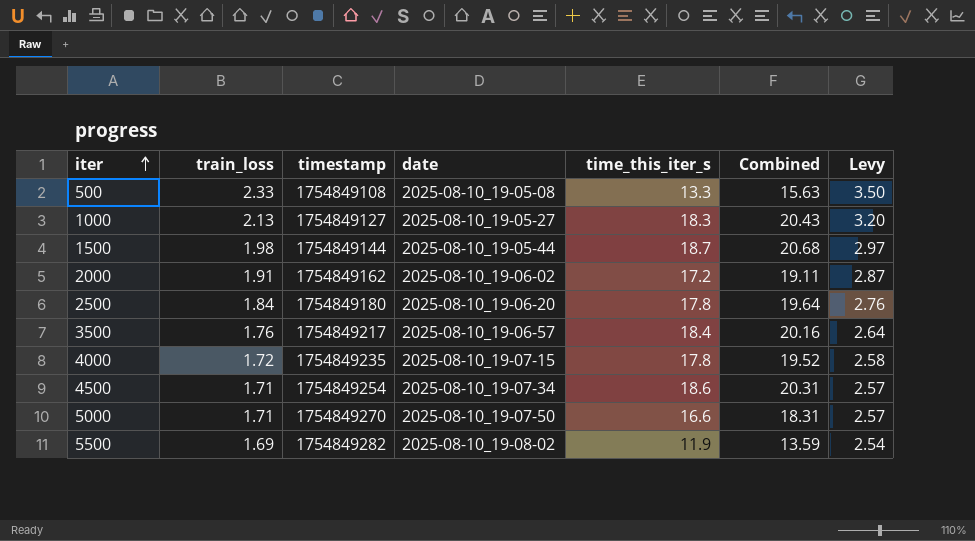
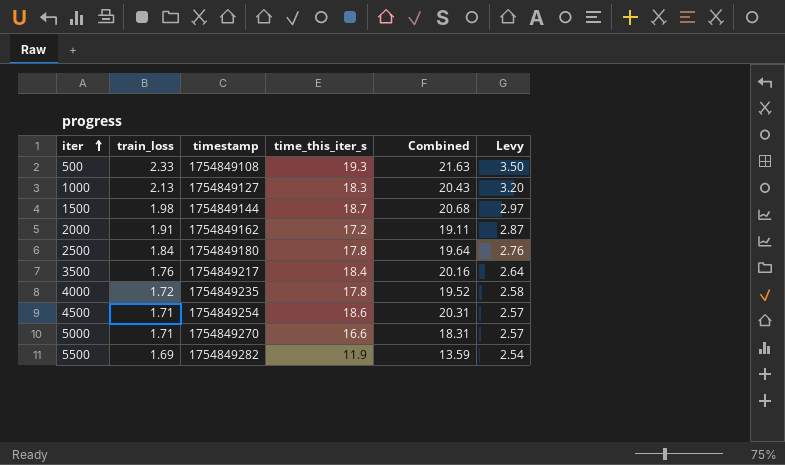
column date | position: 4 -> none
500 | time_this_iter_s: 13.3 -> 19.3
500 | Combined: 15.63 -> 21.63

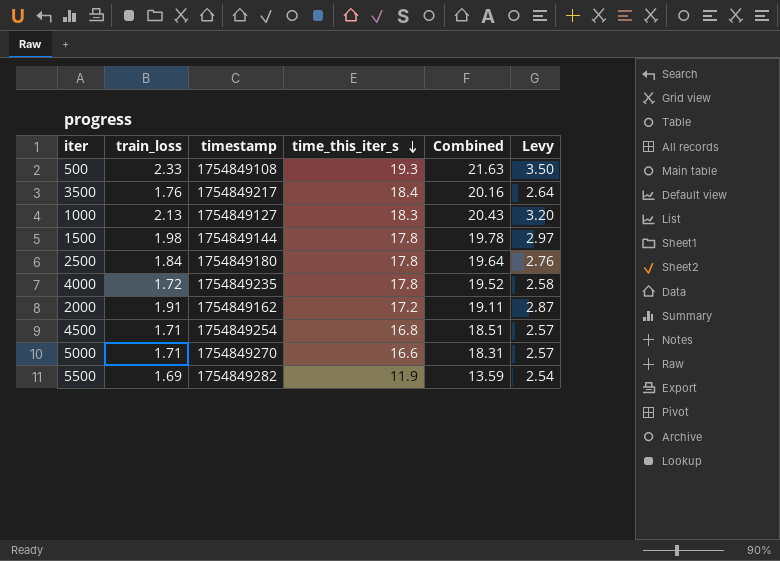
row order: iter ascending -> time_this_iter_s descending
1500 | time_this_iter_s: 18.7 -> 17.8
1500 | Combined: 20.68 -> 19.78
4500 | time_this_iter_s: 18.6 -> 16.8
4500 | Combined: 20.31 -> 18.51

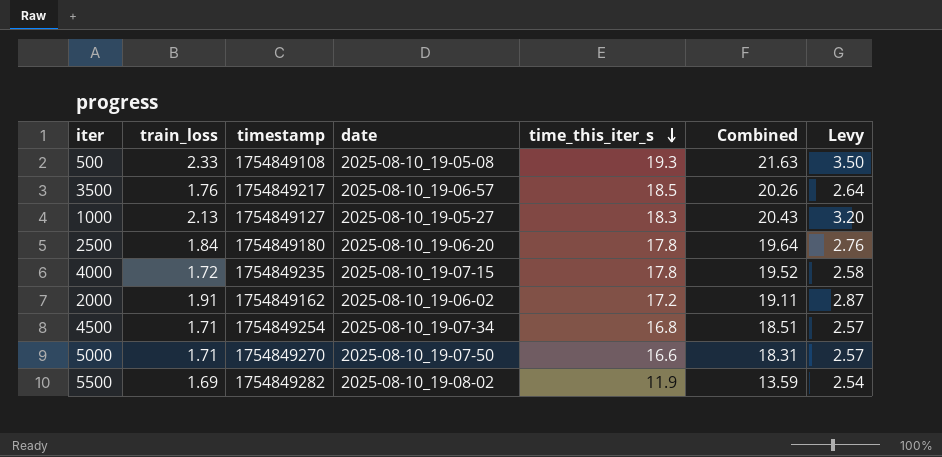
column date | position: none -> 4
row 1500: 1.98 | 1754849144 | 17.8 | 19.78 | 2.97 -> none
3500 | time_this_iter_s: 18.4 -> 18.5
3500 | Combined: 20.16 -> 20.26

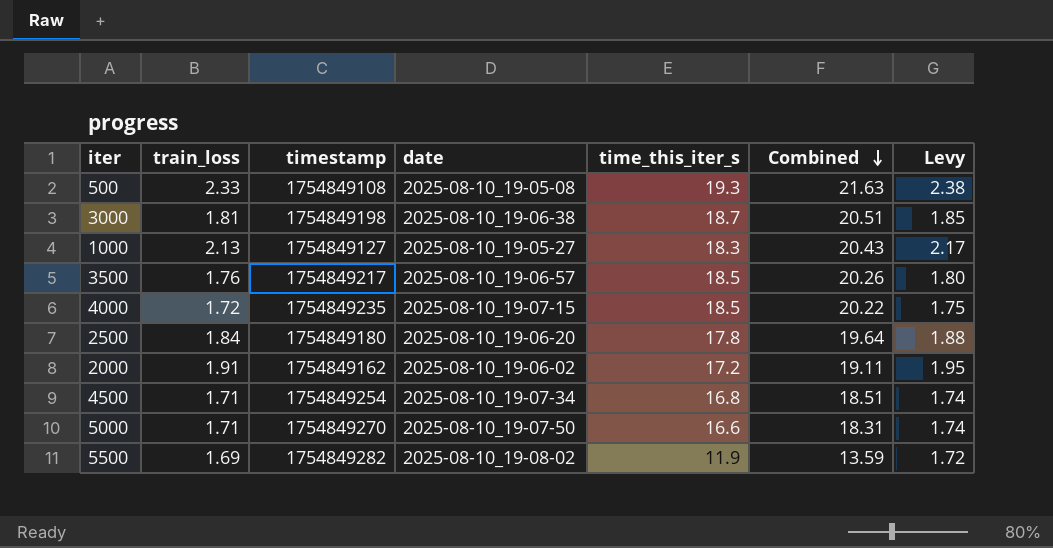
row order: time_this_iter_s descending -> Combined descending
column Levy | formula: [train_loss] * 1.5 -> [train_loss] * 1.02
row 3000: none -> 1.81 | 1754849198 | 2025-08-10_19-06-38 | 18.7 | 20.51 | 1.85
4000 | time_this_iter_s: 17.8 -> 18.5
4000 | Combined: 19.52 -> 20.22

